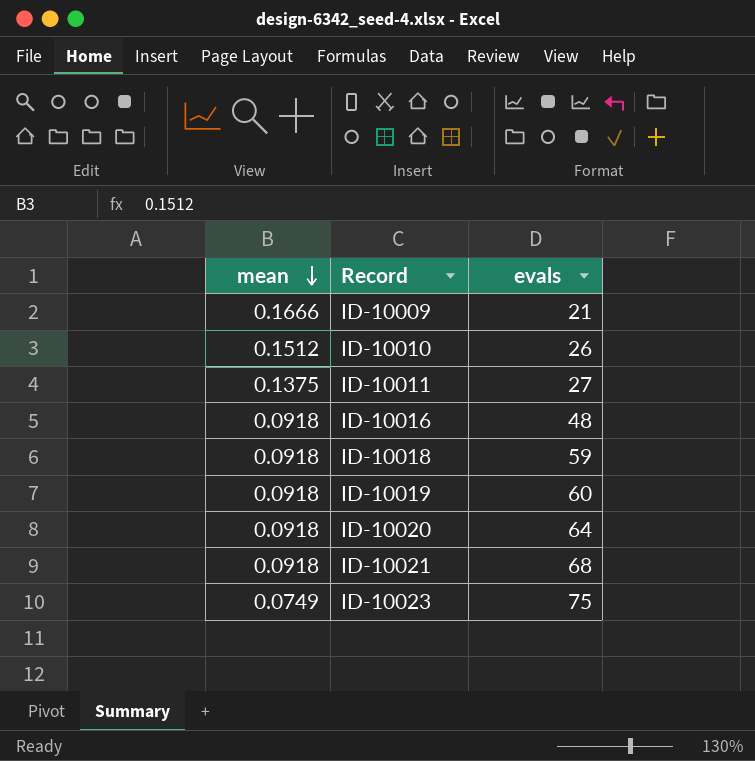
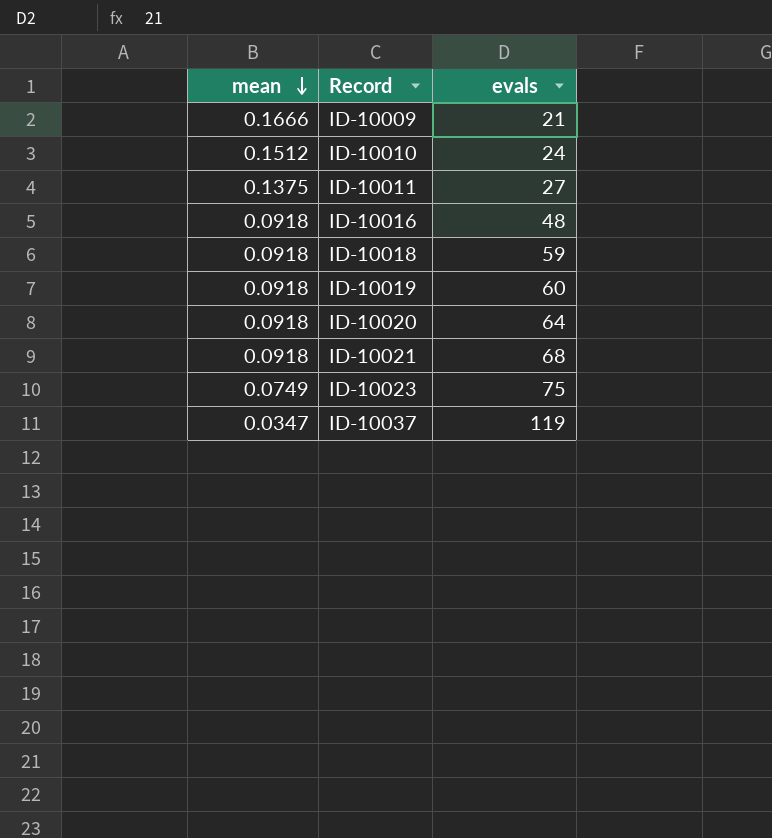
ID-10010 | evals: 26 -> 24
row ID-10037: none -> 0.0347 | 119

